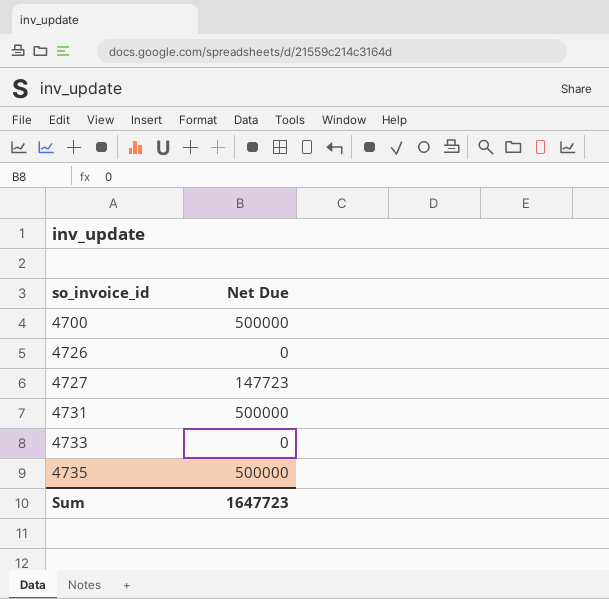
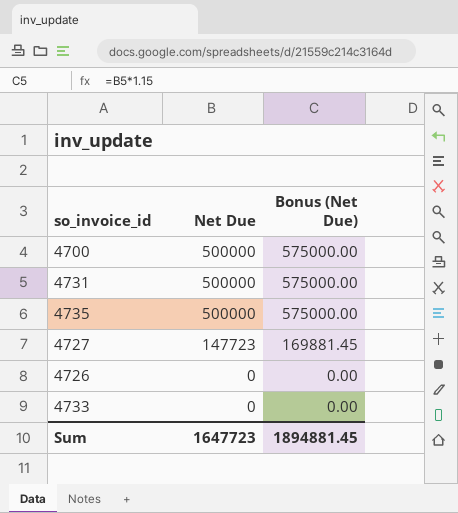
row order: so_invoice_id ascending -> Net Due descending
column Bonus (Net Due) | formula: none -> [Net Due] * 1.15

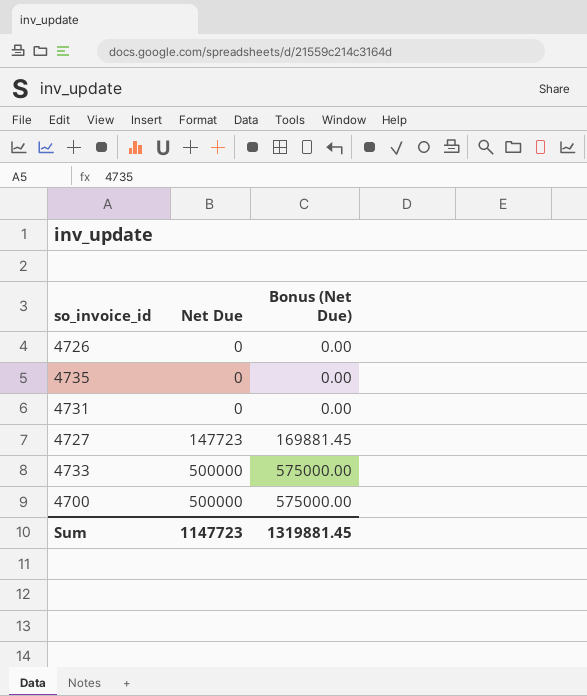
row order: Net Due descending -> Net Due ascending
4735 | Net Due: 500000 -> 0
4735 | Bonus (Net Due): 575000.00 -> 0.00
4731 | Net Due: 500000 -> 0
4731 | Bonus (Net Due): 575000.00 -> 0.00
4733 | Net Due: 0 -> 500000
4733 | Bonus (Net Due): 0.00 -> 575000.00
Sum | Net Due: 1647723 -> 1147723
Sum | Bonus (Net Due): 1894881.45 -> 1319881.45

